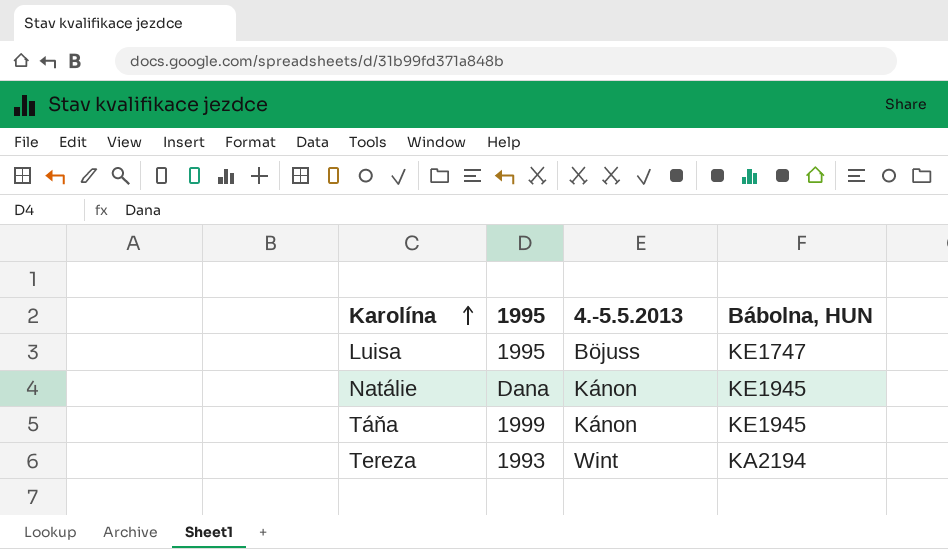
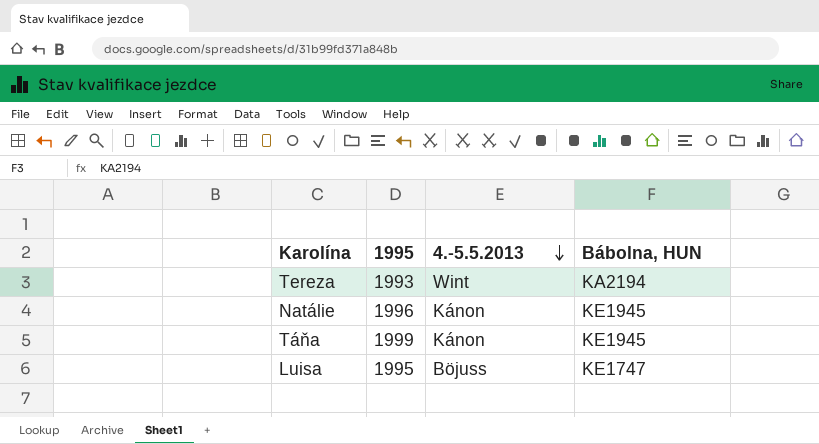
row order: Karolína ascending -> 4.-5.5.2013 descending
Natálie | 1995: Dana -> 1996

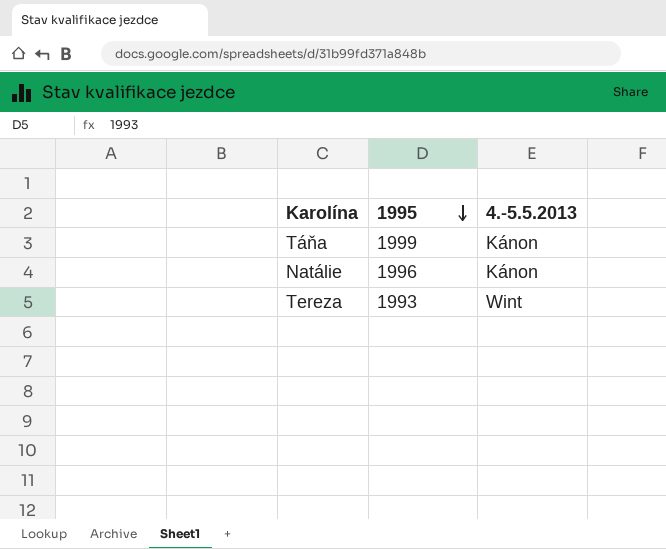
row order: 4.-5.5.2013 descending -> 1995 descending
column Bábolna, HUN | position: 4 -> none
row Luisa: 1995 | Böjuss | KE1747 -> none

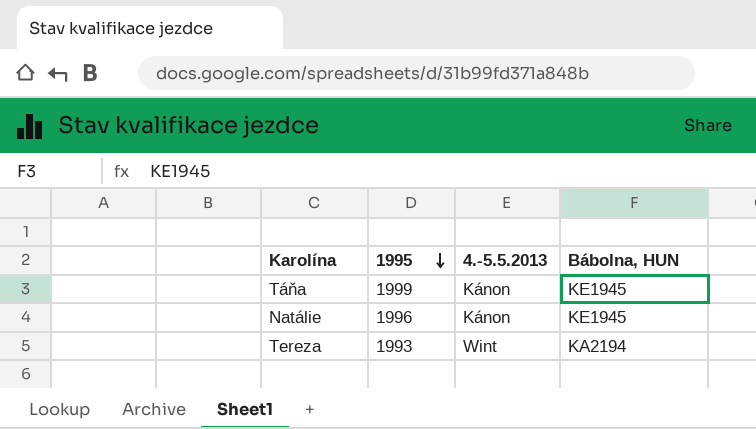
column Bábolna, HUN | position: none -> 4

